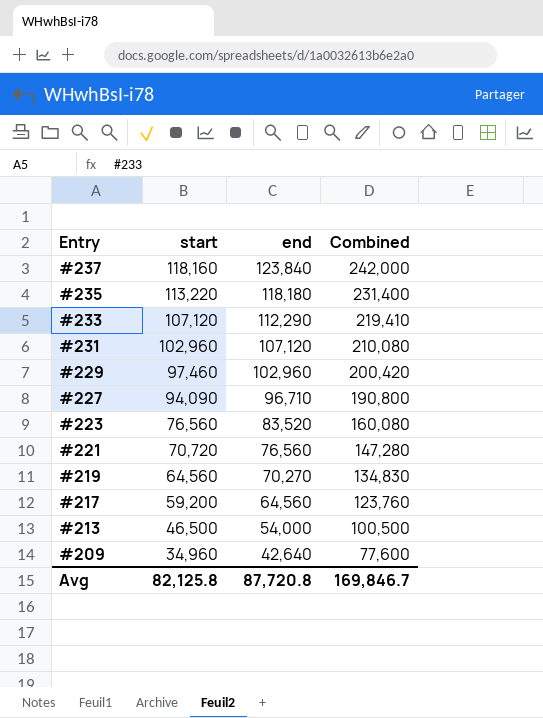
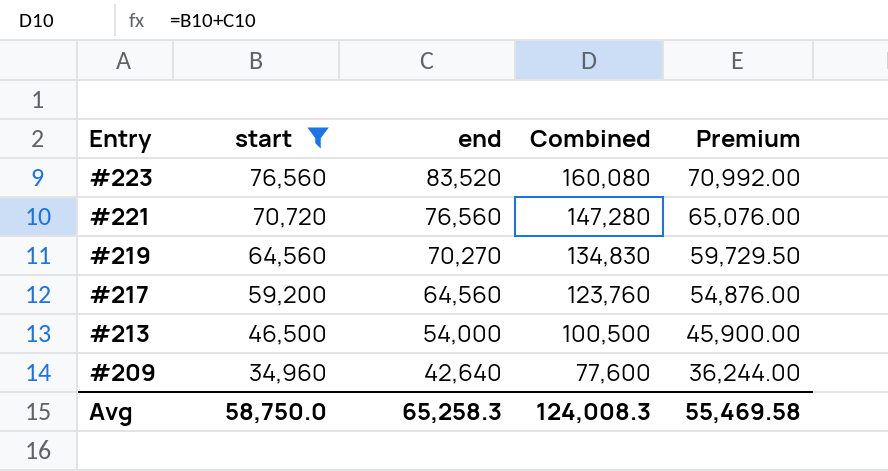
filter: none -> start <= 76,560
column Premium | formula: none -> [end] * 0.85
Avg | start: 82,125.8 -> 58,750.0
Avg | end: 87,720.8 -> 65,258.3
Avg | Combined: 169,846.7 -> 124,008.3

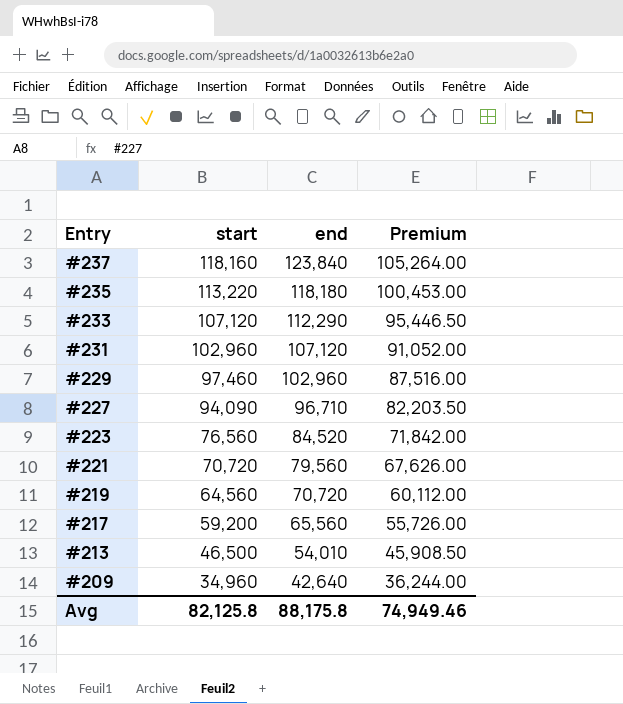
filter: start <= 76,560 -> none
column Combined | formula: [start] + [end] -> none
#223 | end: 83,520 -> 84,520
#223 | Premium: 70,992.00 -> 71,842.00
#221 | end: 76,560 -> 79,560
#221 | Premium: 65,076.00 -> 67,626.00
#219 | end: 70,270 -> 70,720
#219 | Premium: 59,729.50 -> 60,112.00
#217 | end: 64,560 -> 65,560
#217 | Premium: 54,876.00 -> 55,726.00
#213 | end: 54,000 -> 54,010
#213 | Premium: 45,900.00 -> 45,908.50
Avg | start: 58,750.0 -> 82,125.8
Avg | end: 65,258.3 -> 88,175.8
Avg | Premium: 55,469.58 -> 74,949.46

